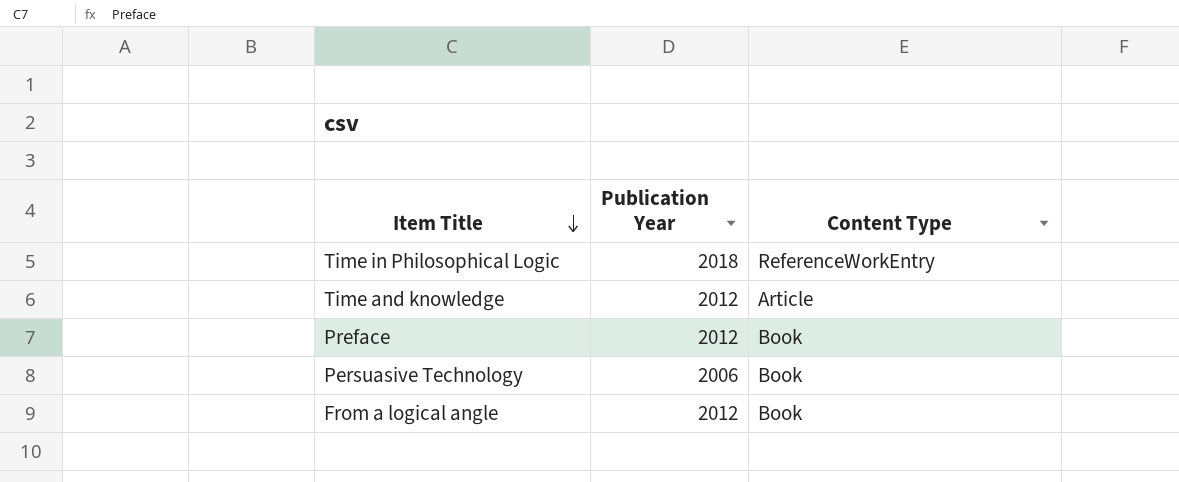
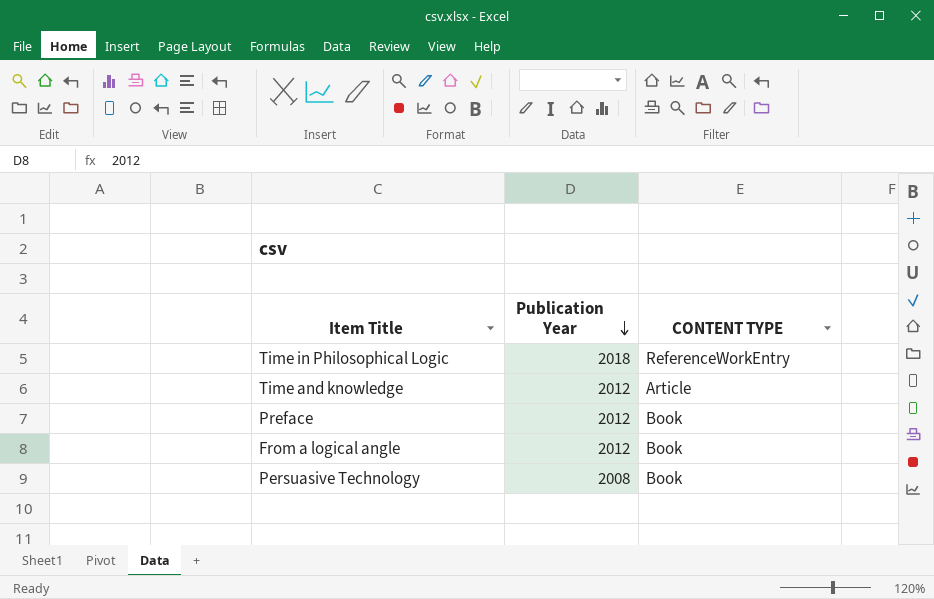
row order: Item Title descending -> Publication Year descending
column name: Content Type -> CONTENT TYPE
Persuasive Technology | Publication Year: 2006 -> 2008

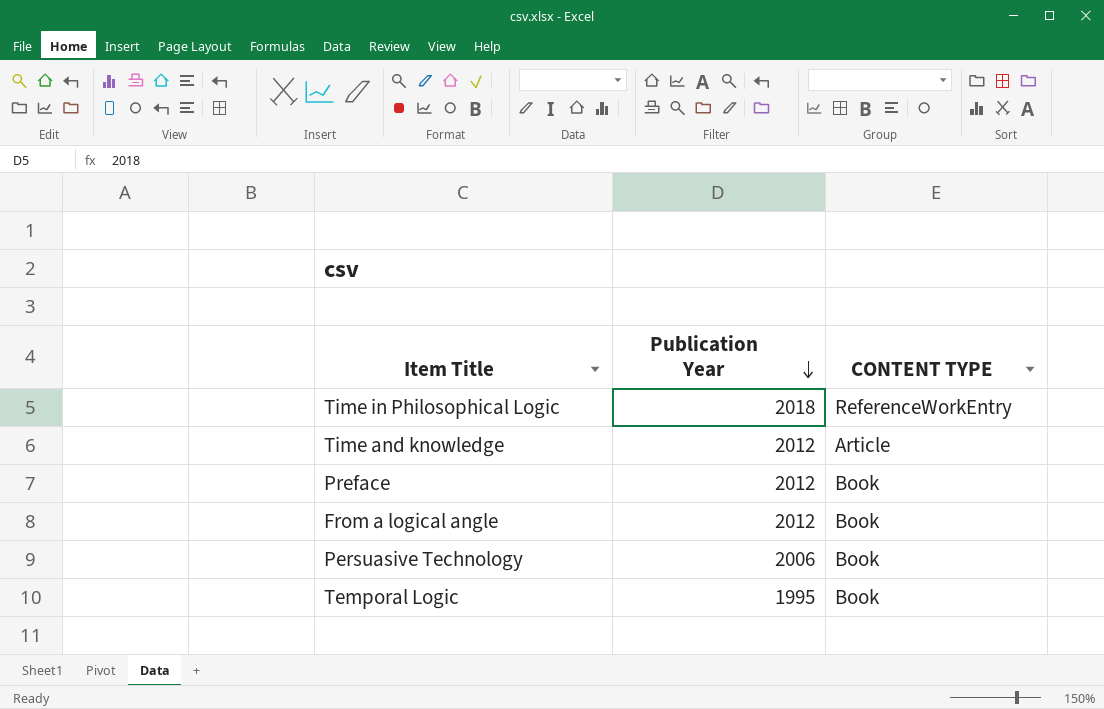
Persuasive Technology | Publication Year: 2008 -> 2006
row Temporal Logic: none -> 1995 | Book

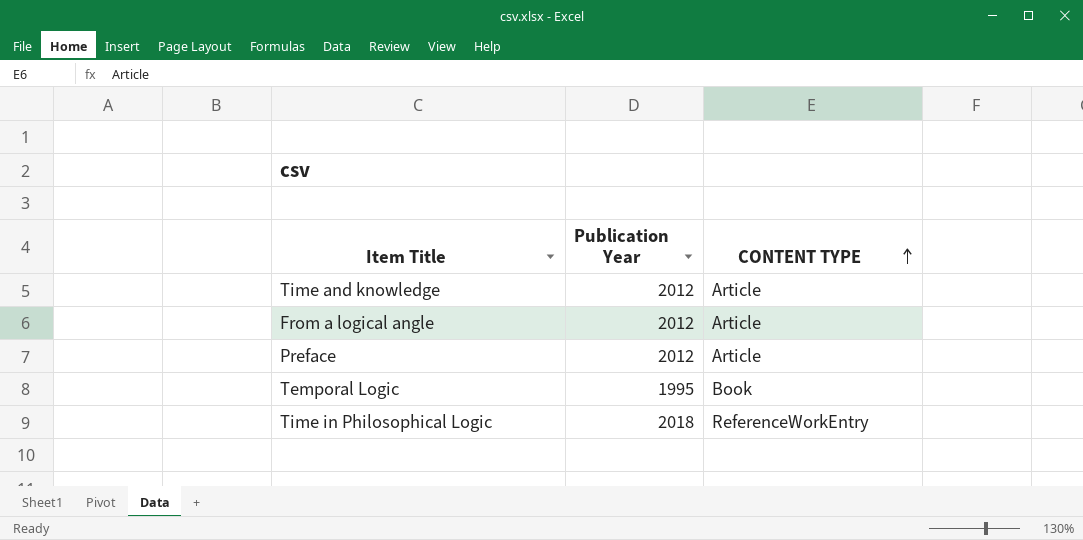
row order: Publication Year descending -> CONTENT TYPE ascending
row Persuasive Technology: 2006 | Book -> none
From a logical angle | CONTENT TYPE: Book -> Article
Preface | CONTENT TYPE: Book -> Article

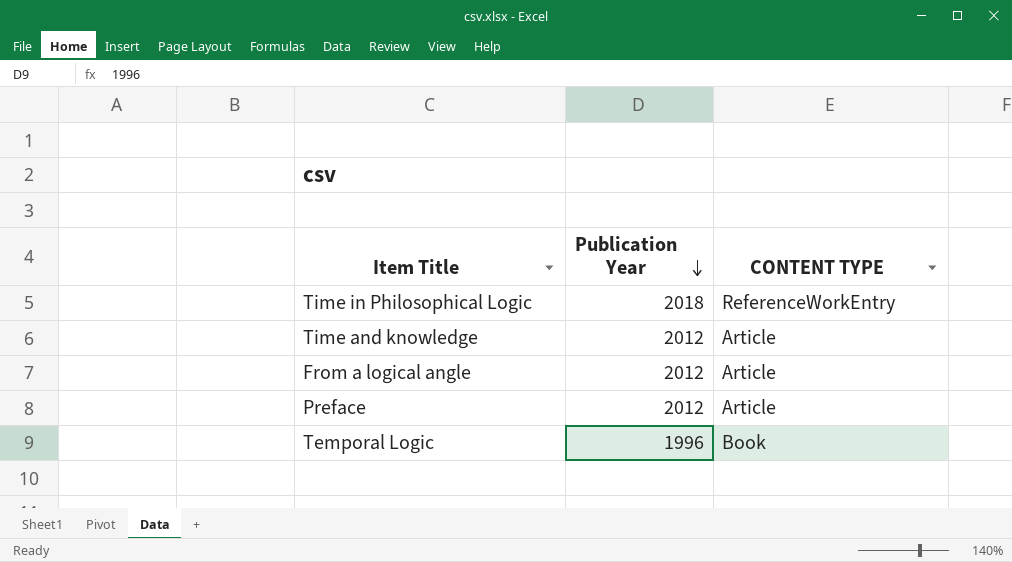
row order: CONTENT TYPE ascending -> Publication Year descending
Temporal Logic | Publication Year: 1995 -> 1996

